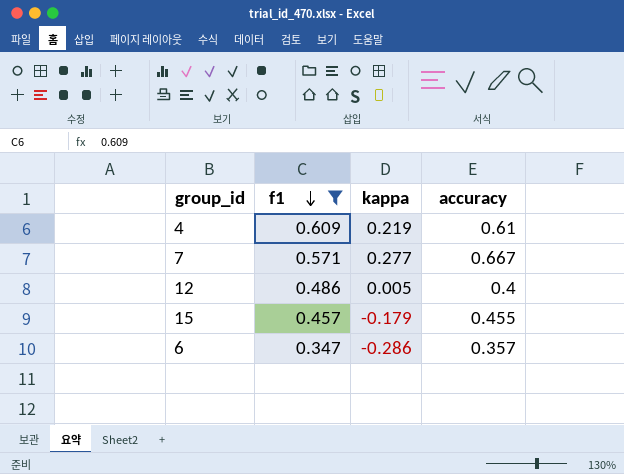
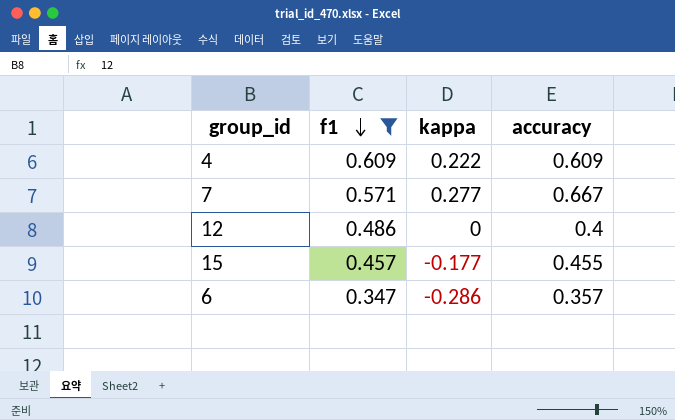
4 | kappa: 0.219 -> 0.222
4 | accuracy: 0.61 -> 0.609
12 | kappa: 0.005 -> 0
15 | kappa: -0.179 -> -0.177

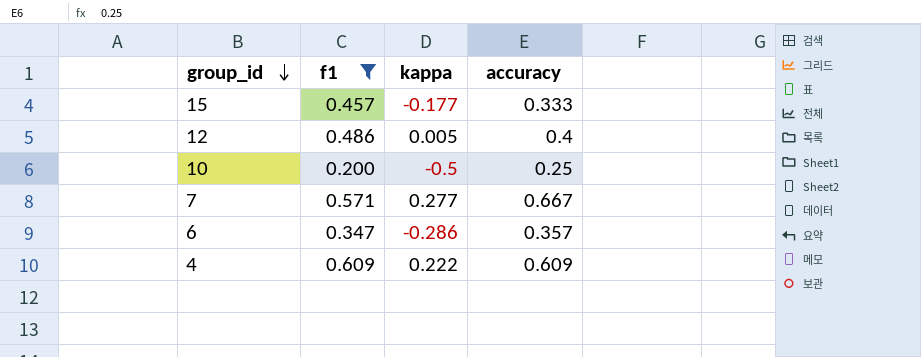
row order: f1 descending -> group_id descending
15 | accuracy: 0.455 -> 0.333
12 | kappa: 0 -> 0.005
row 10: none -> 0.200 | -0.5 | 0.25

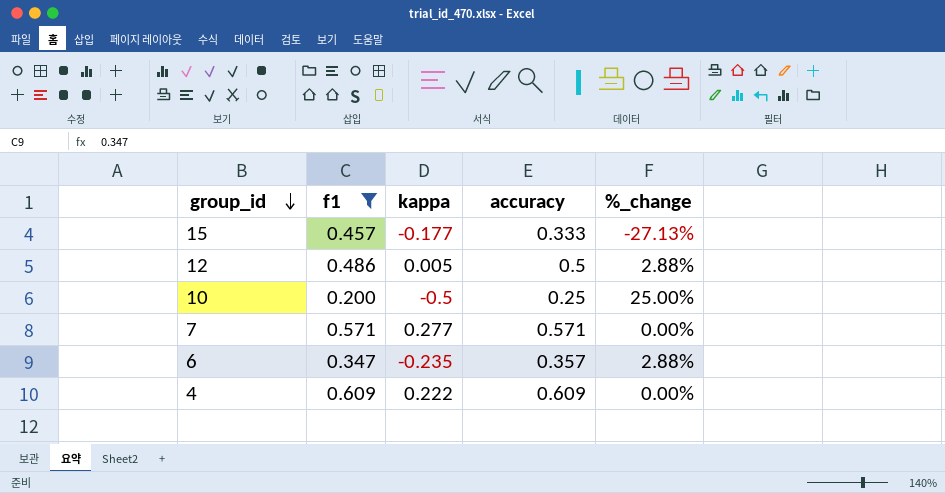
column %_change | formula: none -> ([accuracy] - [f1]) / [f1]
12 | accuracy: 0.4 -> 0.5
7 | accuracy: 0.667 -> 0.571
6 | kappa: -0.286 -> -0.235

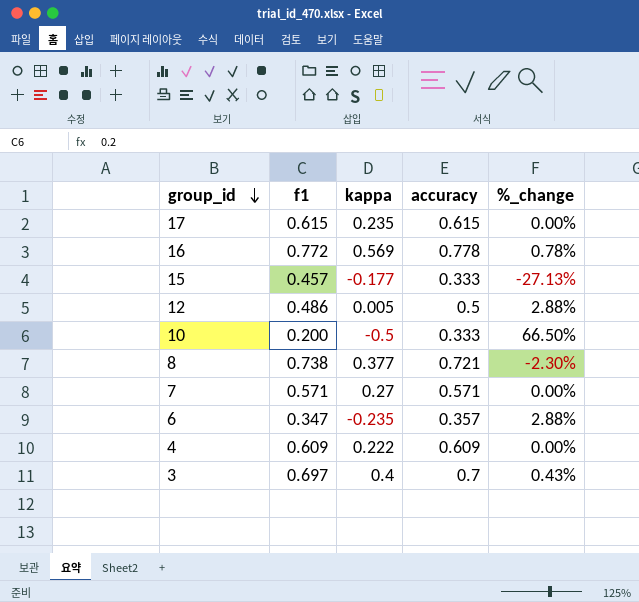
filter: f1 <= 0.609 -> none
10 | accuracy: 0.25 -> 0.333
10 | %_change: 25.00% -> 66.50%
7 | kappa: 0.277 -> 0.27

